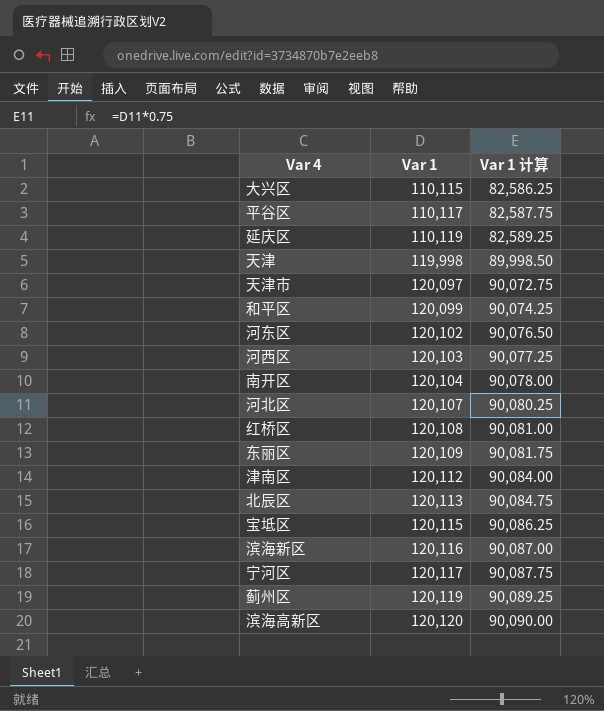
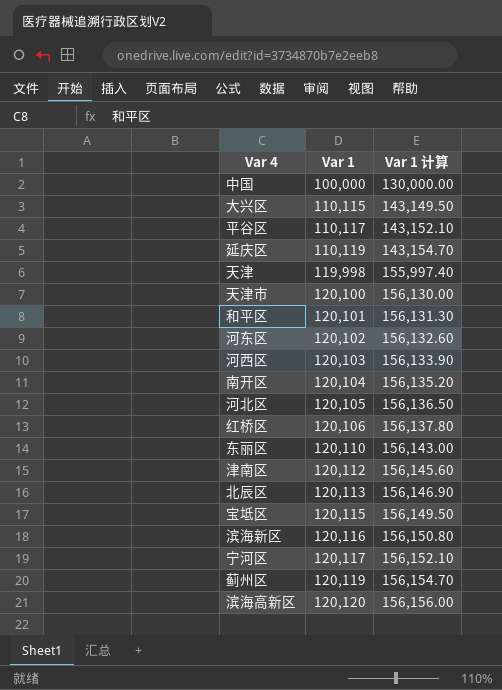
column Var 1 计算 | formula: [Var 1] * 0.75 -> [Var 1] * 1.3
row 中国: none -> 100,000 | 130,000.00
天津市 | Var 1: 120,097 -> 120,100
和平区 | Var 1: 120,099 -> 120,101
河北区 | Var 1: 120,107 -> 120,105
红桥区 | Var 1: 120,108 -> 120,106
东丽区 | Var 1: 120,109 -> 120,110

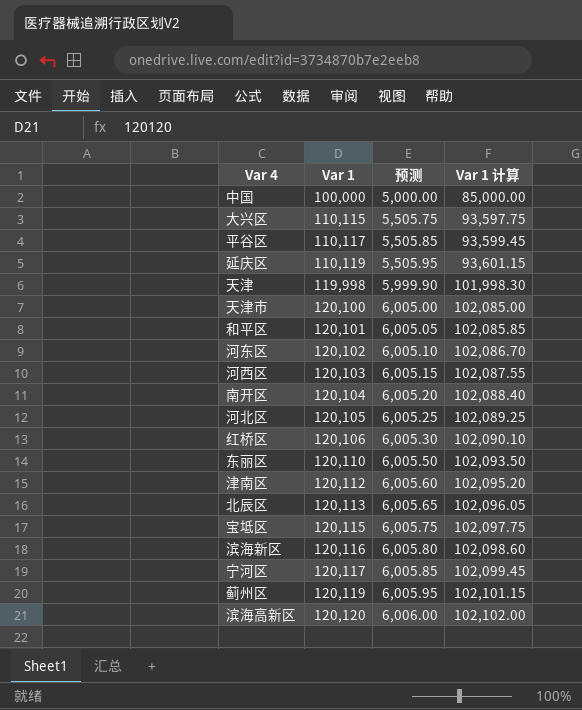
column 预测 | formula: none -> [Var 1] * 0.05
column Var 1 计算 | formula: [Var 1] * 1.3 -> [Var 1] * 0.85

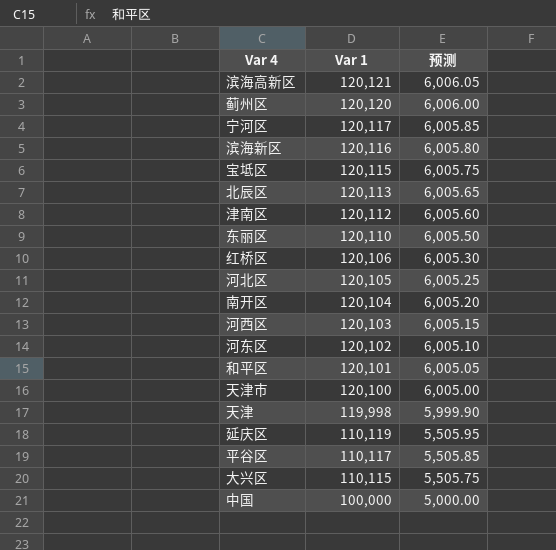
row order: Var 1 ascending -> Var 1 descending
column Var 1 计算 | formula: [Var 1] * 0.85 -> none
滨海高新区 | Var 1: 120,120 -> 120,121
滨海高新区 | 预测: 6,006.00 -> 6,006.05
蓟州区 | Var 1: 120,119 -> 120,120
蓟州区 | 预测: 6,005.95 -> 6,006.00

